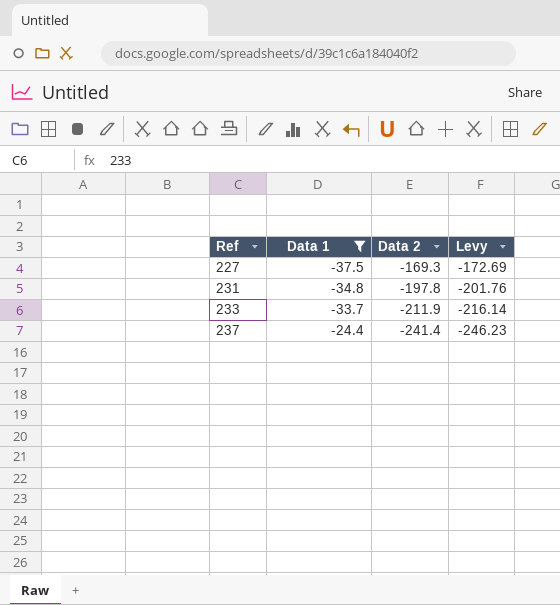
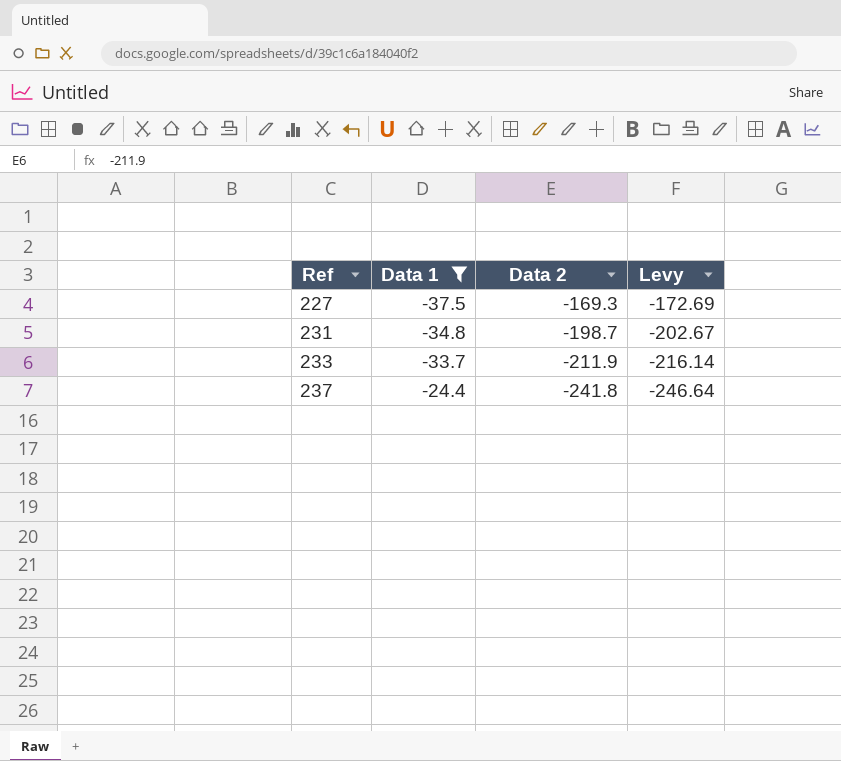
231 | Data 2: -197.8 -> -198.7
231 | Levy: -201.76 -> -202.67
237 | Data 2: -241.4 -> -241.8
237 | Levy: -246.23 -> -246.64

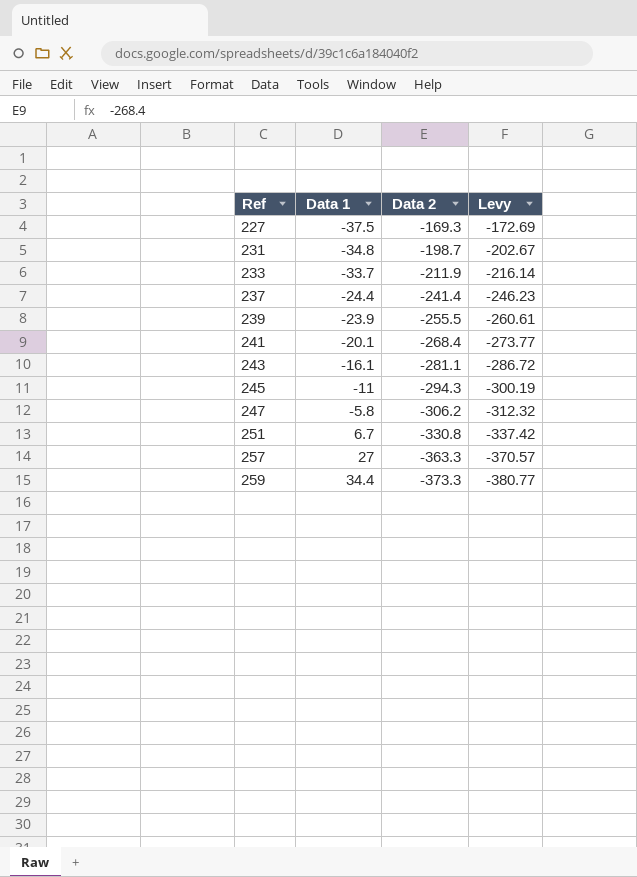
filter: Data 1 <= -24.4 -> none
237 | Data 2: -241.8 -> -241.4
237 | Levy: -246.64 -> -246.23

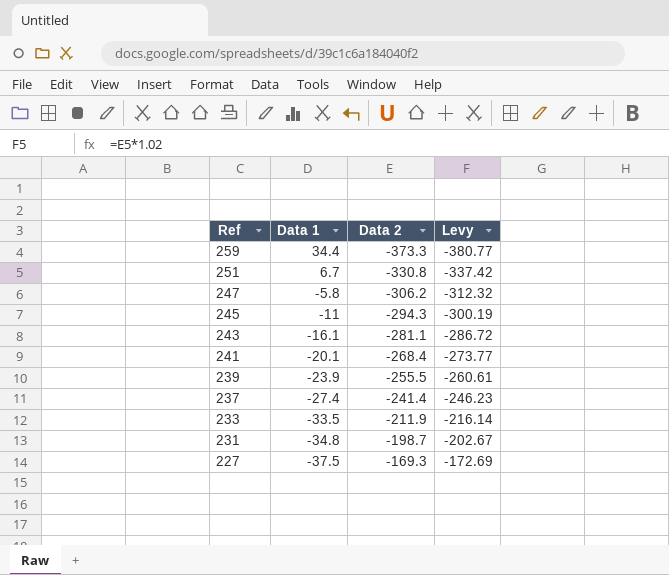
row order: Ref ascending -> Ref descending
row 257: 27 | -363.3 | -370.57 -> none
237 | Data 1: -24.4 -> -27.4
233 | Data 1: -33.7 -> -33.5

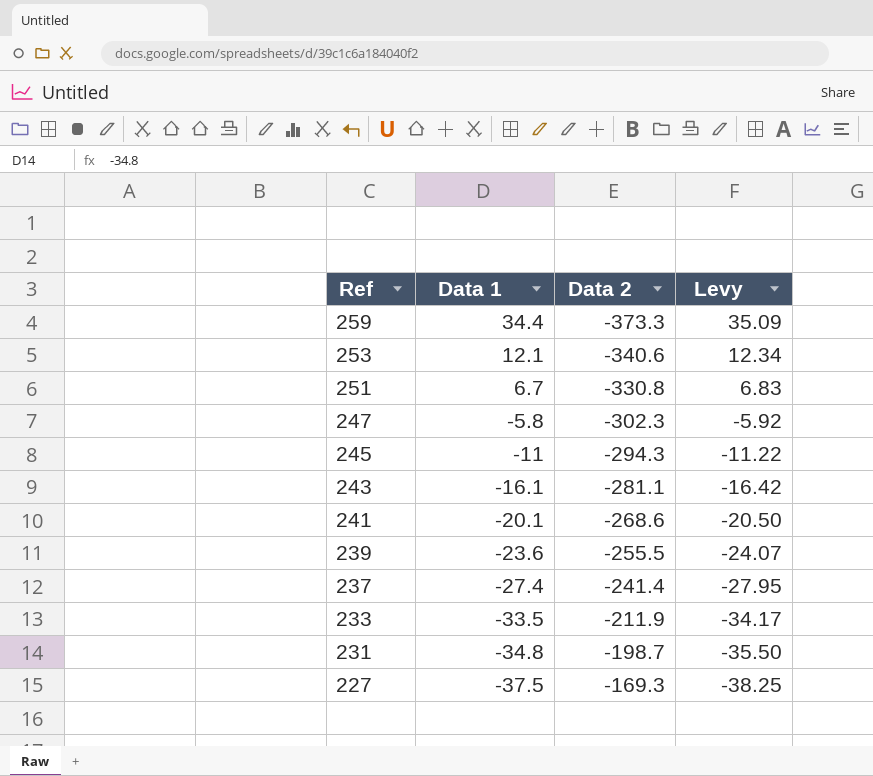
column Levy | formula: [Data 2] * 1.02 -> [Data 1] * 1.02
row 253: none -> 12.1 | -340.6 | 12.34
247 | Data 2: -306.2 -> -302.3
241 | Data 2: -268.4 -> -268.6
239 | Data 1: -23.9 -> -23.6

